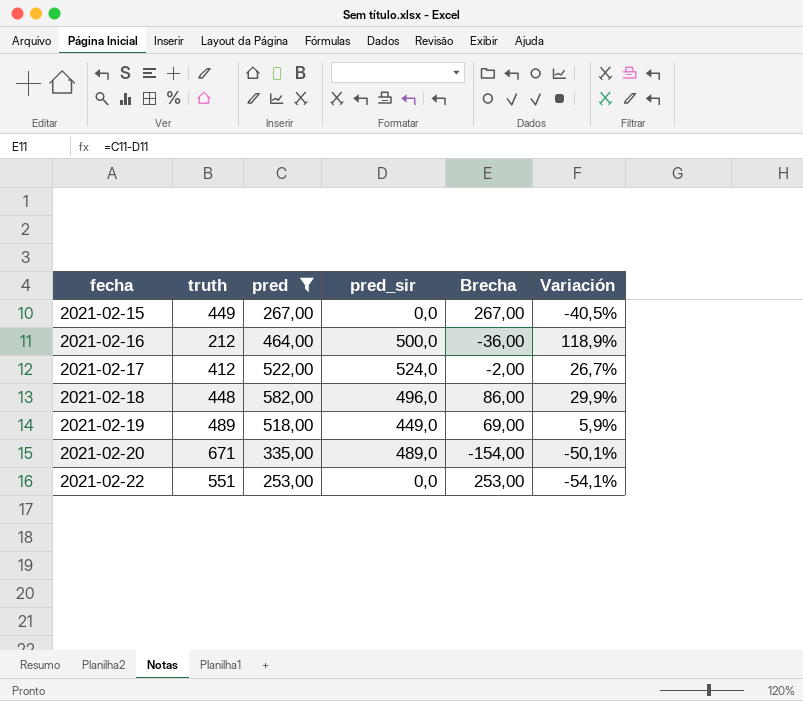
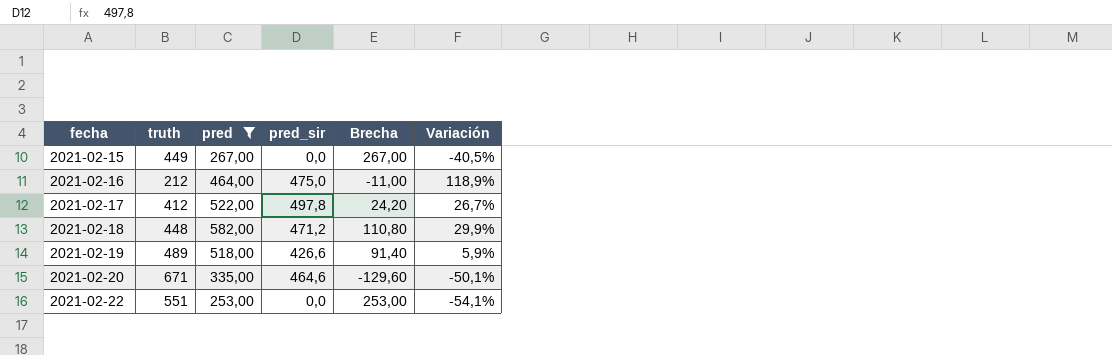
2021-02-16 | pred_sir: 500,0 -> 475,0
2021-02-16 | Brecha: -36,00 -> -11,00
2021-02-17 | pred_sir: 524,0 -> 497,8
2021-02-17 | Brecha: -2,00 -> 24,20
2021-02-18 | pred_sir: 496,0 -> 471,2
2021-02-18 | Brecha: 86,00 -> 110,80
2021-02-19 | pred_sir: 449,0 -> 426,6
2021-02-19 | Brecha: 69,00 -> 91,40
2021-02-20 | pred_sir: 489,0 -> 464,6
2021-02-20 | Brecha: -154,00 -> -129,60

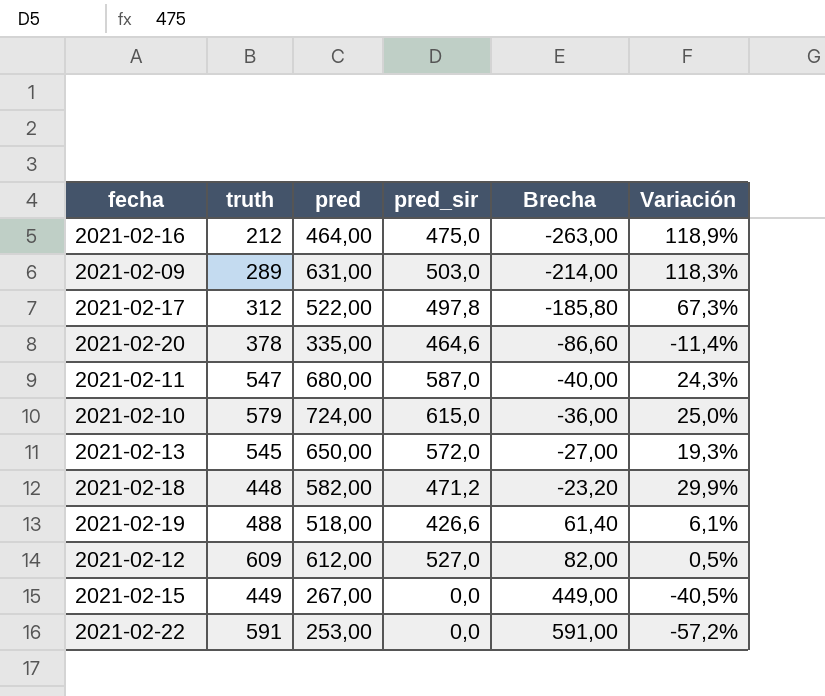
filter: pred <= 582,00 -> none
row order: fecha ascending -> Brecha ascending
column Brecha | formula: [pred] - [pred_sir] -> [truth] - [pred_sir]
2021-02-17 | truth: 412 -> 312
2021-02-17 | Variación: 26,7% -> 67,3%
2021-02-20 | truth: 671 -> 378
2021-02-20 | Variación: -50,1% -> -11,4%
2021-02-19 | truth: 489 -> 488
2021-02-19 | Variación: 5,9% -> 6,1%
2021-02-22 | truth: 551 -> 591
2021-02-22 | Variación: -54,1% -> -57,2%

